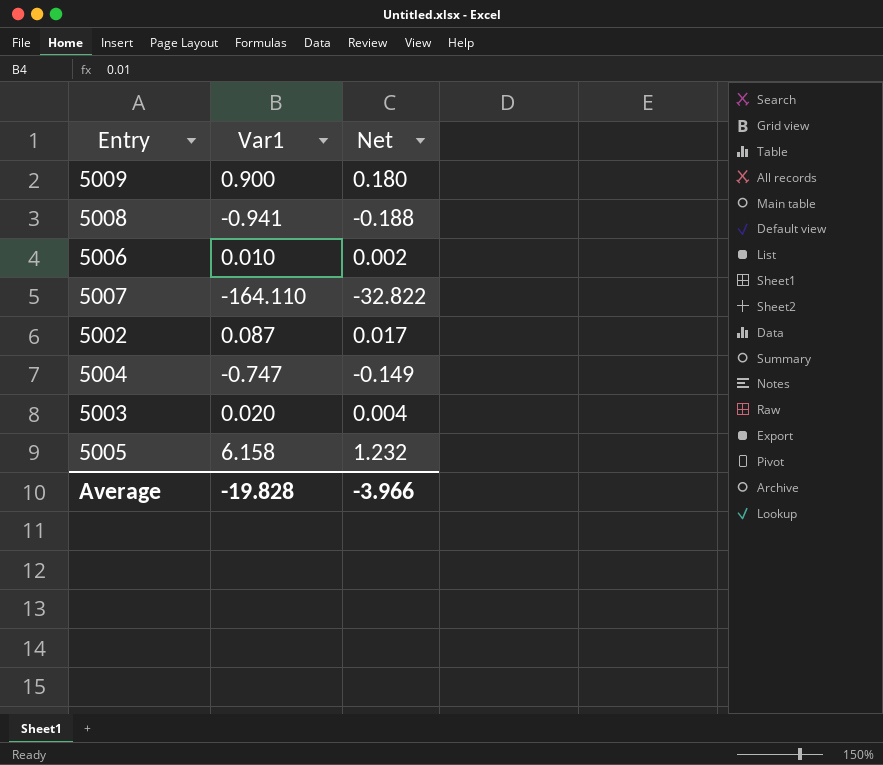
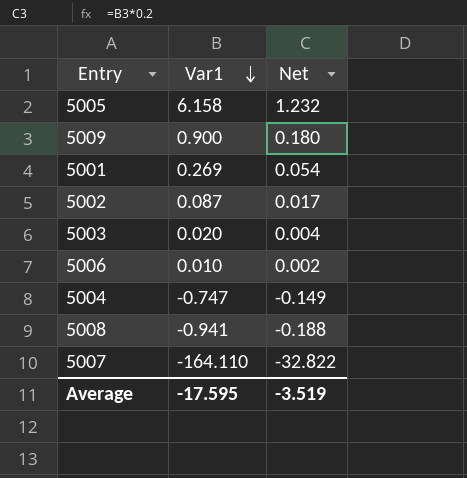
row order: none -> Var1 descending
row 5001: none -> 0.269 | 0.054
Average | Var1: -19.828 -> -17.595
Average | Net: -3.966 -> -3.519

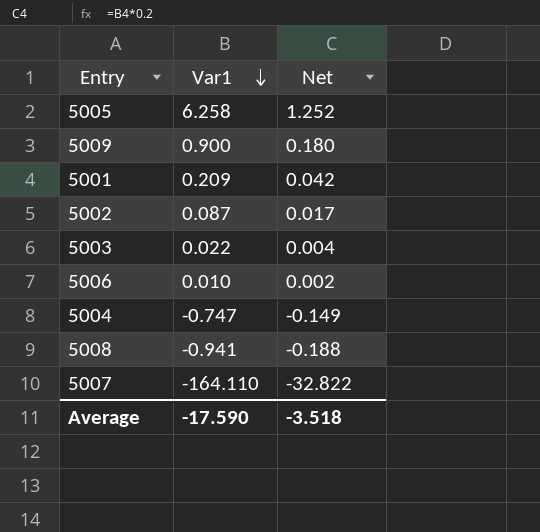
5005 | Var1: 6.158 -> 6.258
5005 | Net: 1.232 -> 1.252
5001 | Var1: 0.269 -> 0.209
5001 | Net: 0.054 -> 0.042
5003 | Var1: 0.020 -> 0.022
Average | Var1: -17.595 -> -17.590
Average | Net: -3.519 -> -3.518

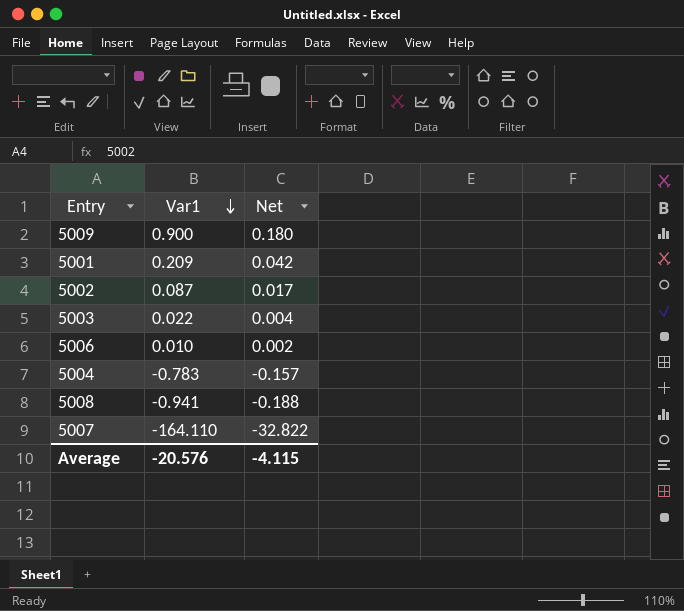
row 5005: 6.258 | 1.252 -> none
5004 | Var1: -0.747 -> -0.783
5004 | Net: -0.149 -> -0.157
Average | Var1: -17.590 -> -20.576
Average | Net: -3.518 -> -4.115

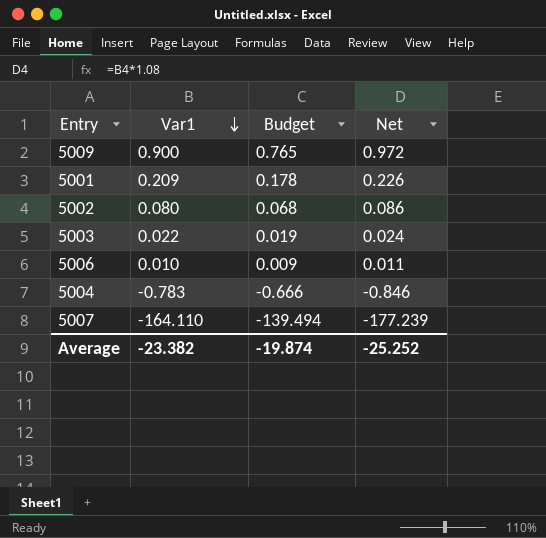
column Budget | formula: none -> [Var1] * 0.85
column Net | formula: [Var1] * 0.2 -> [Var1] * 1.08
row 5008: -0.941 | -0.188 -> none
5002 | Var1: 0.087 -> 0.080
Average | Var1: -20.576 -> -23.382
Average | Net: -4.115 -> -25.252

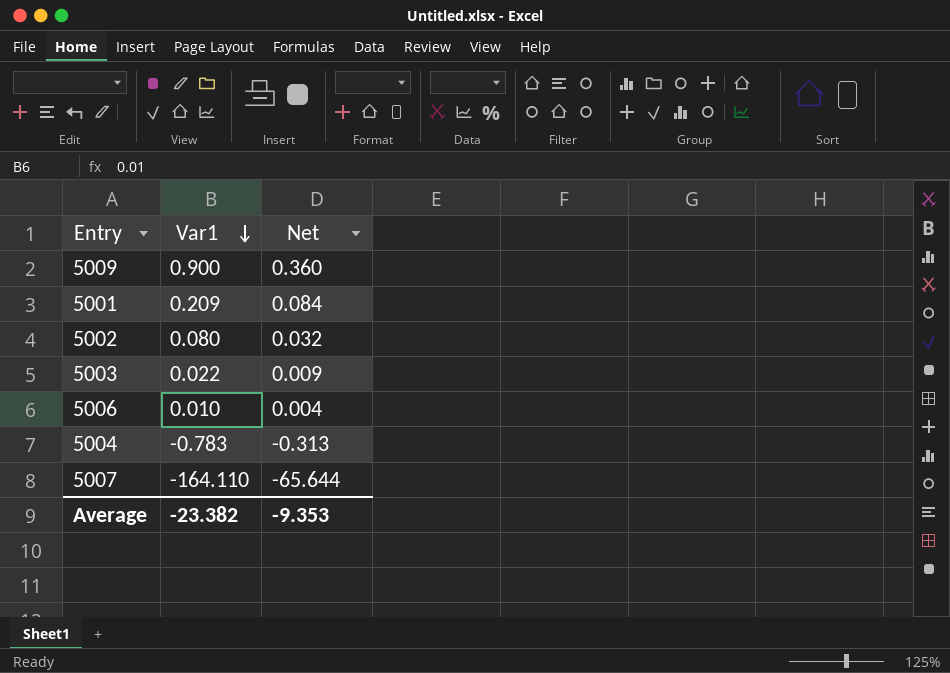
column Budget | formula: [Var1] * 0.85 -> none
column Net | formula: [Var1] * 1.08 -> [Var1] * 0.4
Average | Net: -25.252 -> -9.353

